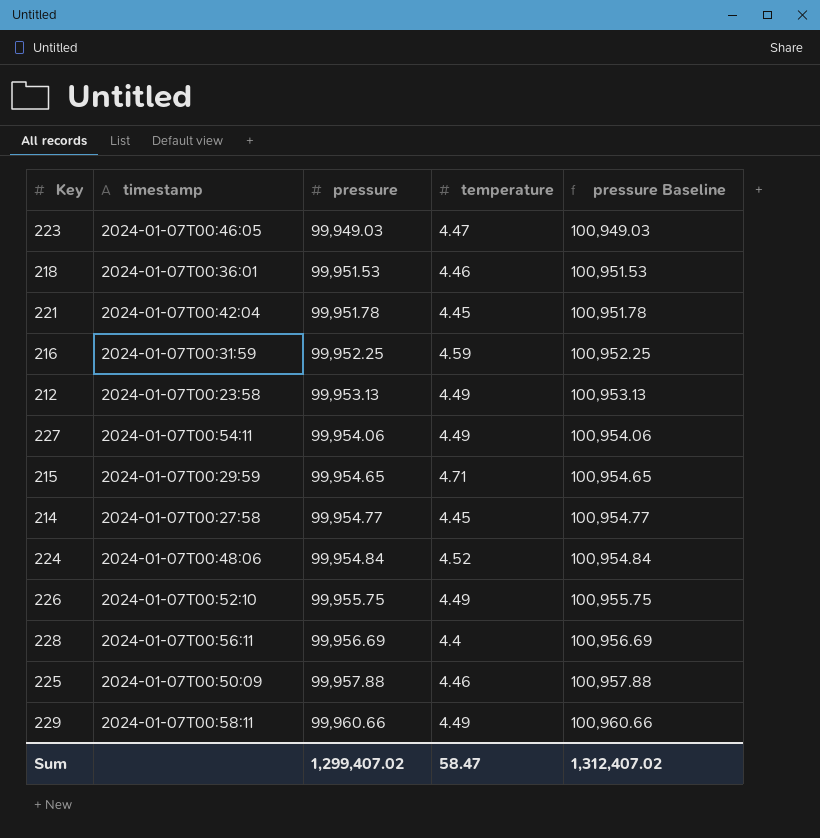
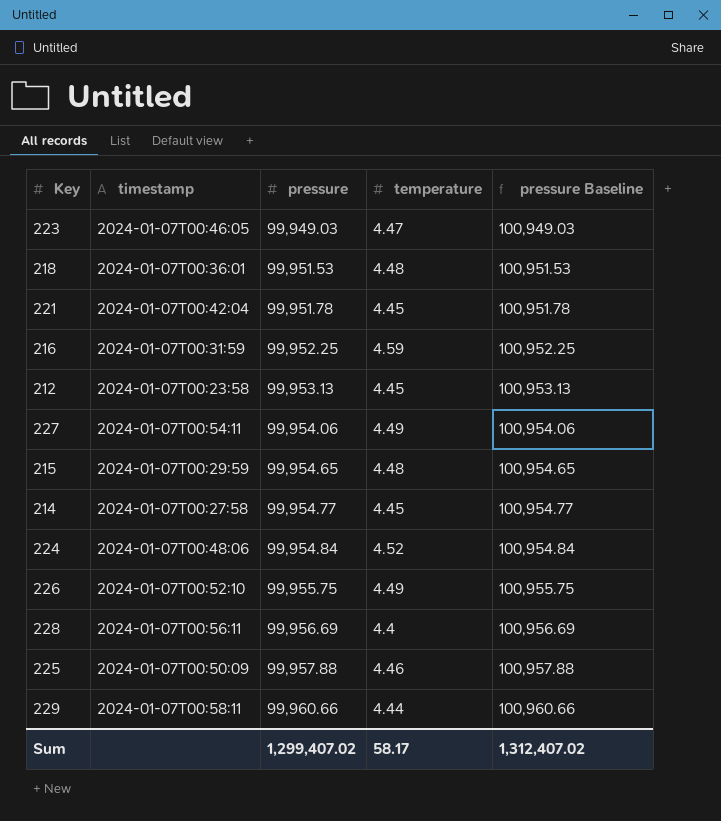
218 | temperature: 4.46 -> 4.48
212 | temperature: 4.49 -> 4.45
215 | temperature: 4.71 -> 4.48
229 | temperature: 4.49 -> 4.44
Sum | temperature: 58.47 -> 58.17

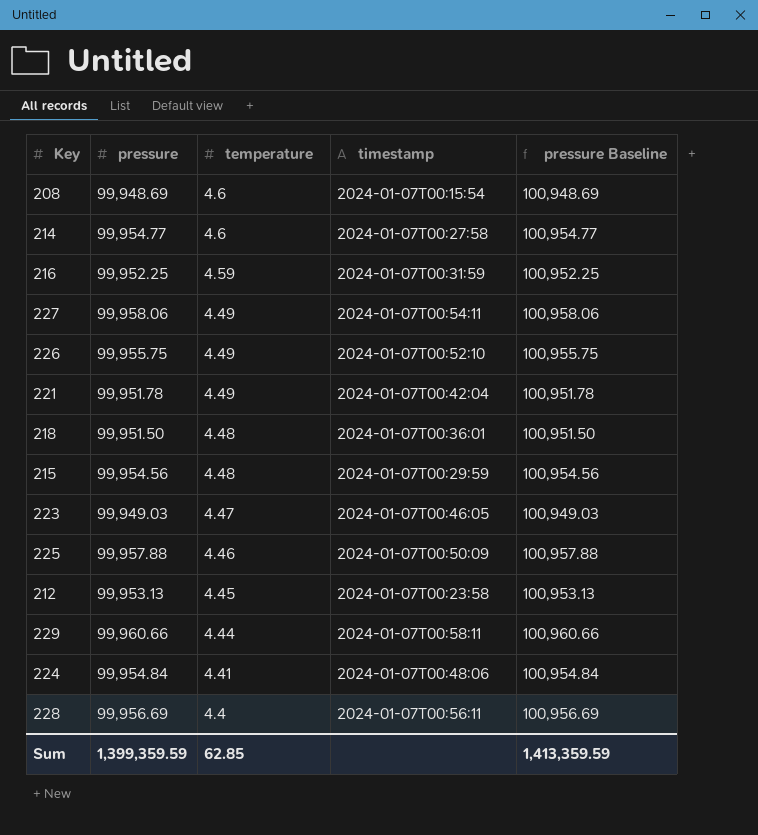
row order: pressure ascending -> temperature descending
column timestamp | position: 2 -> 4
row 208: none -> 99,948.69 | 4.6 | 2024-01-07T00:15:54 | 100,948.69
214 | temperature: 4.45 -> 4.6
227 | pressure: 99,954.06 -> 99,958.06
227 | pressure Baseline: 100,954.06 -> 100,958.06
221 | temperature: 4.45 -> 4.49
218 | pressure: 99,951.53 -> 99,951.50
218 | pressure Baseline: 100,951.53 -> 100,951.50
215 | pressure: 99,954.65 -> 99,954.56
215 | pressure Baseline: 100,954.65 -> 100,954.56
224 | temperature: 4.52 -> 4.41
Sum | pressure: 1,299,407.02 -> 1,399,359.59
Sum | temperature: 58.17 -> 62.85
Sum | pressure Baseline: 1,312,407.02 -> 1,413,359.59

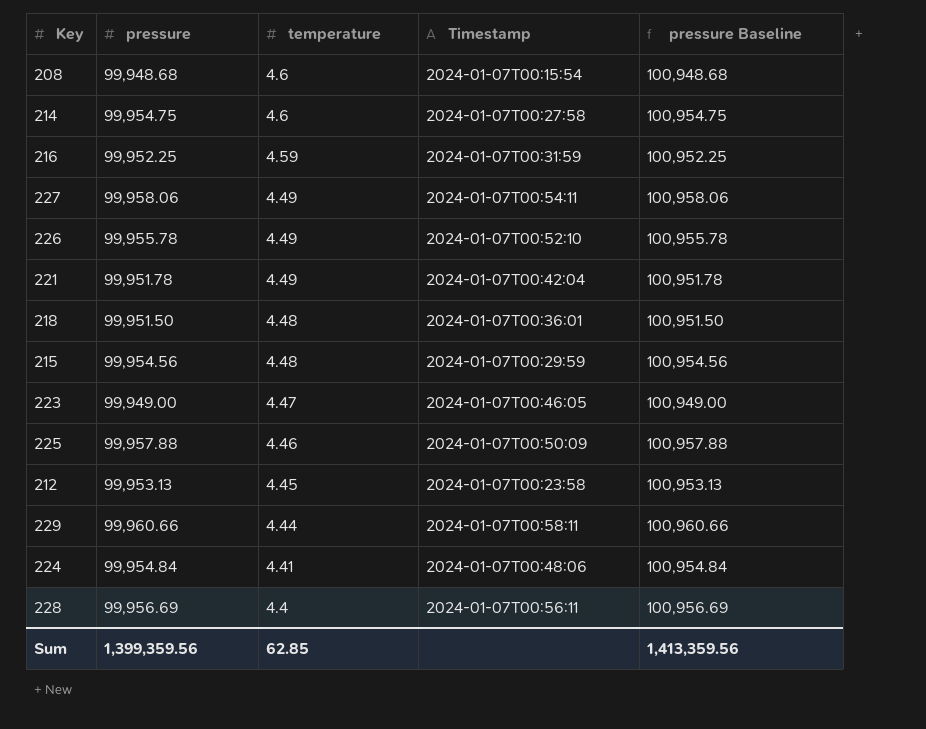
column name: timestamp -> Timestamp
208 | pressure: 99,948.69 -> 99,948.68
208 | pressure Baseline: 100,948.69 -> 100,948.68
214 | pressure: 99,954.77 -> 99,954.75
214 | pressure Baseline: 100,954.77 -> 100,954.75
226 | pressure: 99,955.75 -> 99,955.78
226 | pressure Baseline: 100,955.75 -> 100,955.78
223 | pressure: 99,949.03 -> 99,949.00
223 | pressure Baseline: 100,949.03 -> 100,949.00
Sum | pressure: 1,399,359.59 -> 1,399,359.56
Sum | pressure Baseline: 1,413,359.59 -> 1,413,359.56

